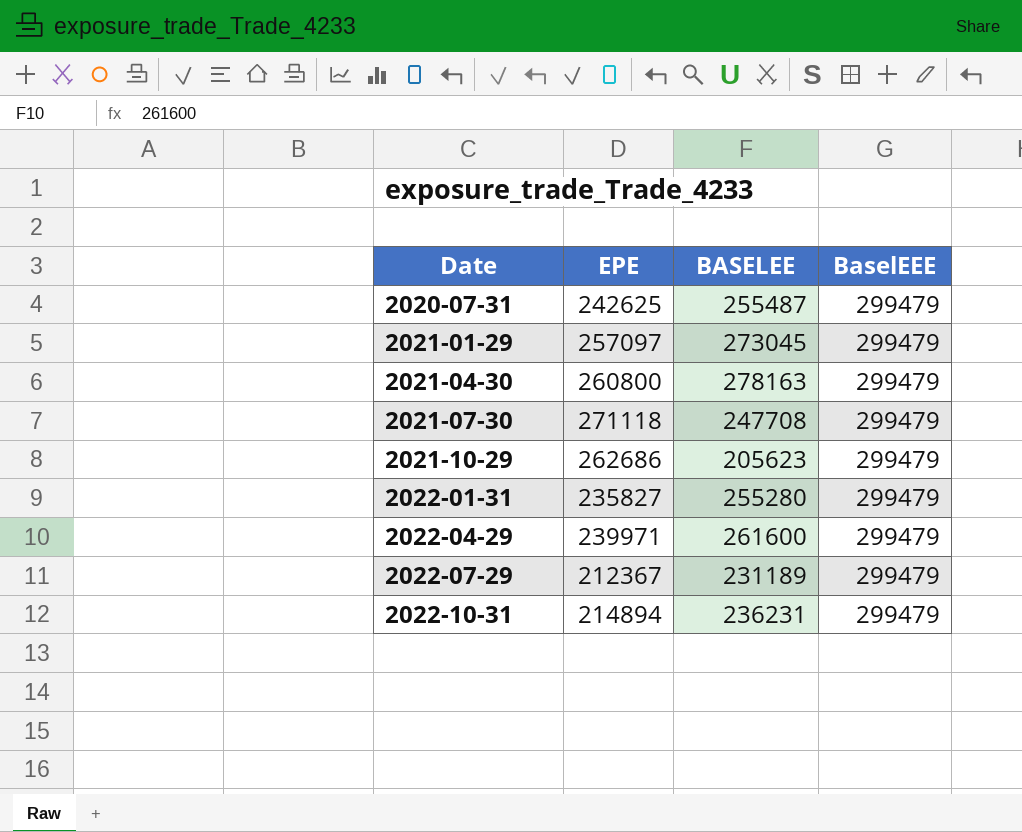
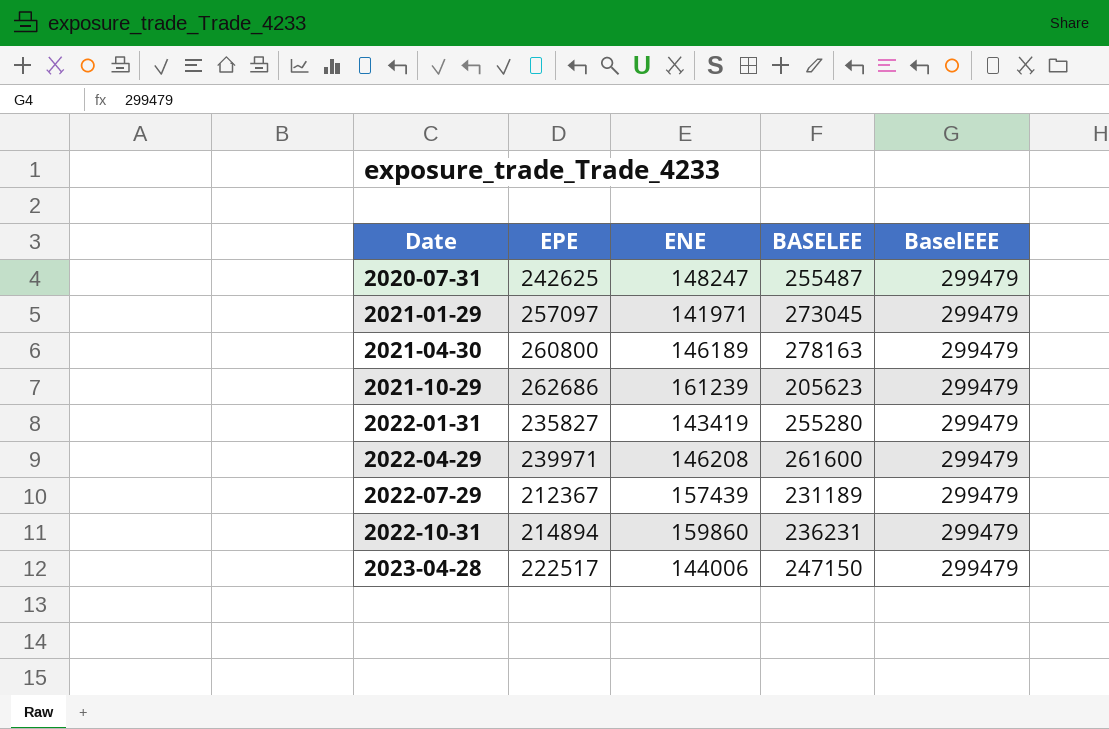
column ENE | position: none -> 3
row 2021-07-30: 271118 | 247708 | 299479 -> none
row 2023-04-28: none -> 222517 | 144006 | 247150 | 299479

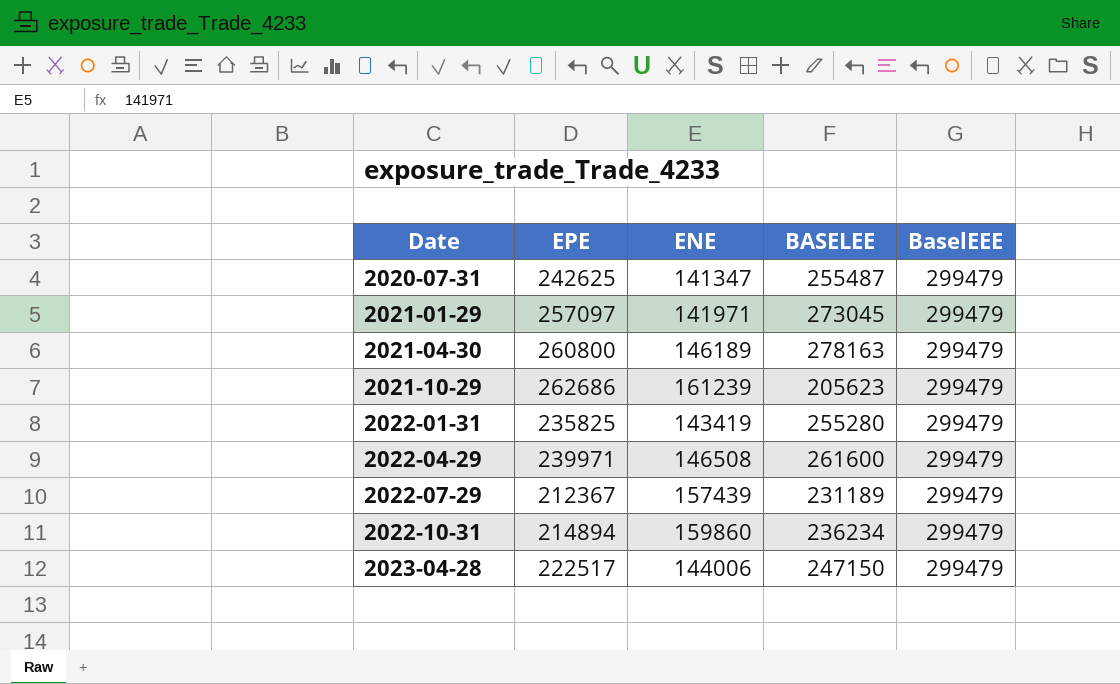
2020-07-31 | ENE: 148247 -> 141347
2022-01-31 | EPE: 235827 -> 235825
2022-04-29 | ENE: 146208 -> 146508
2022-10-31 | BASELEE: 236231 -> 236234

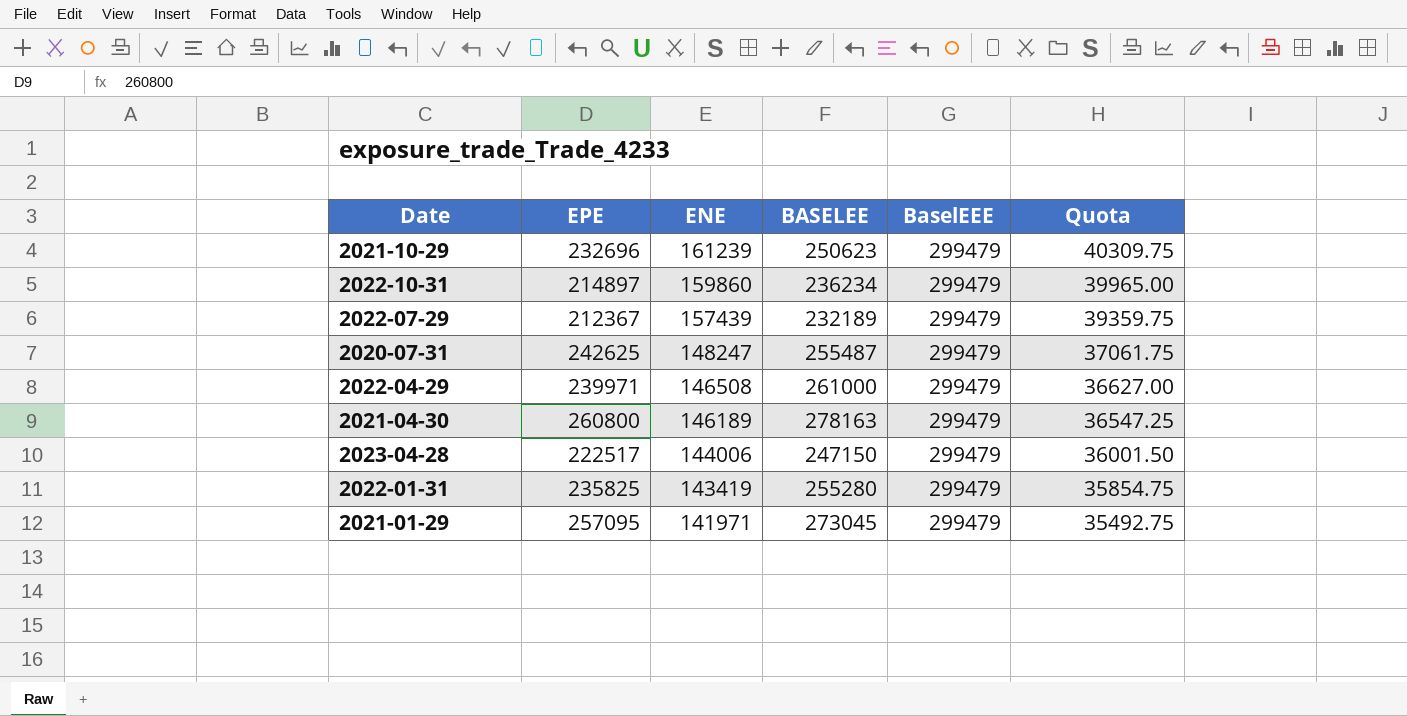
row order: Date ascending -> ENE descending
column Quota | formula: none -> [ENE] * 0.25
2021-10-29 | EPE: 262686 -> 232696
2021-10-29 | BASELEE: 205623 -> 250623
2022-10-31 | EPE: 214894 -> 214897
2022-07-29 | BASELEE: 231189 -> 232189
2020-07-31 | ENE: 141347 -> 148247
2022-04-29 | BASELEE: 261600 -> 261000
2021-01-29 | EPE: 257097 -> 257095

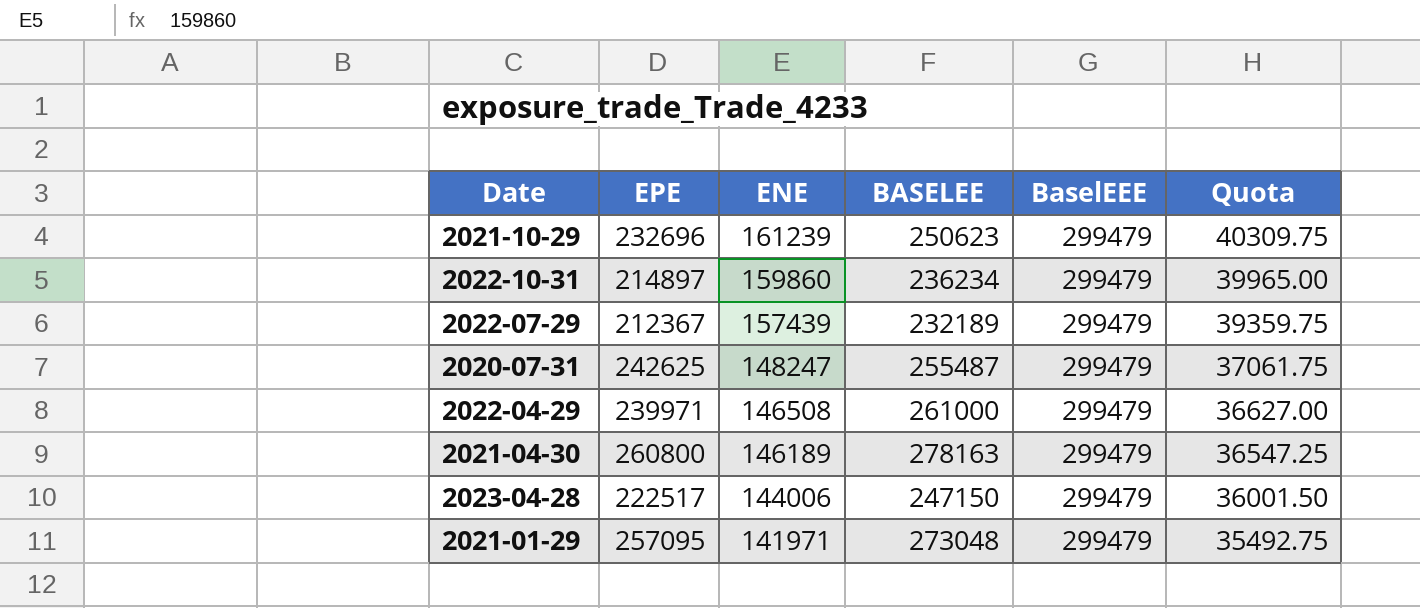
row 2022-01-31: 235825 | 143419 | 255280 | 299479 | 35854.75 -> none
2021-01-29 | BASELEE: 273045 -> 273048

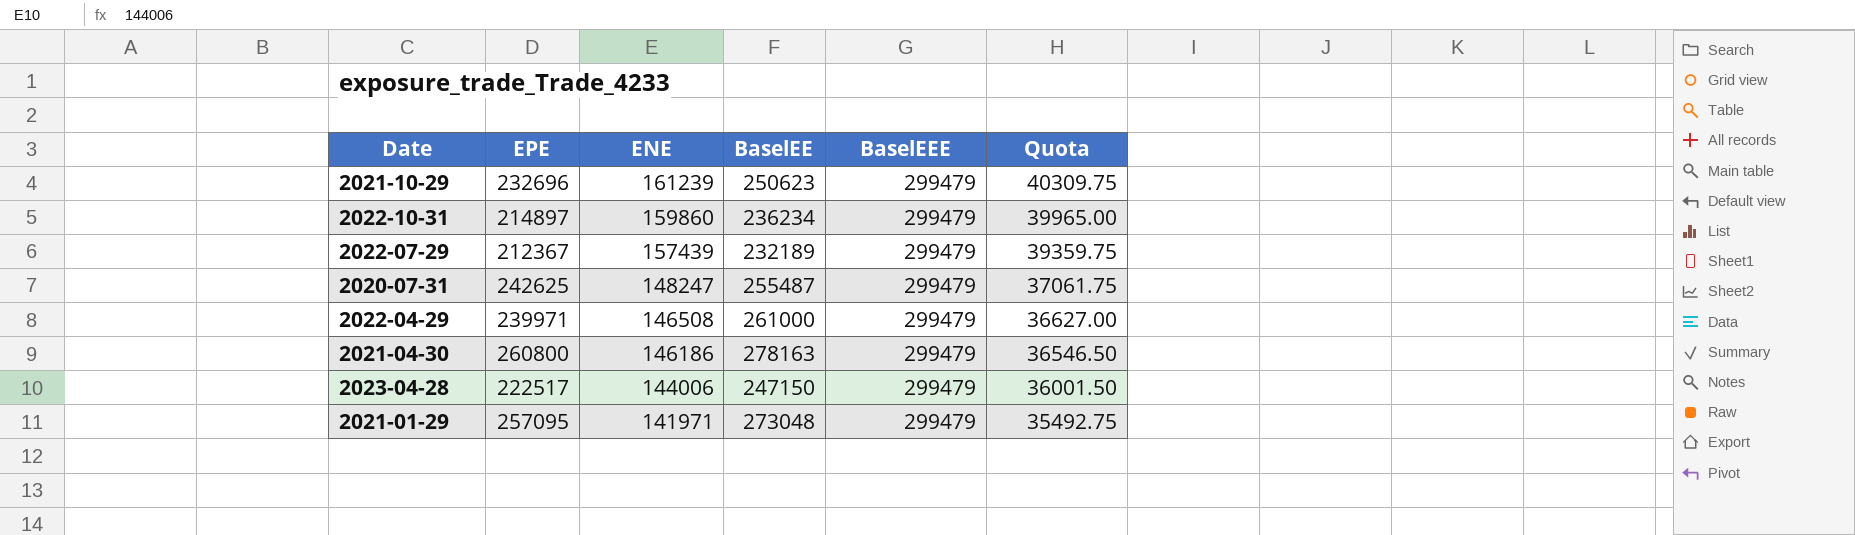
column name: BASELEE -> BaselEE
2021-04-30 | ENE: 146189 -> 146186
2021-04-30 | Quota: 36547.25 -> 36546.50

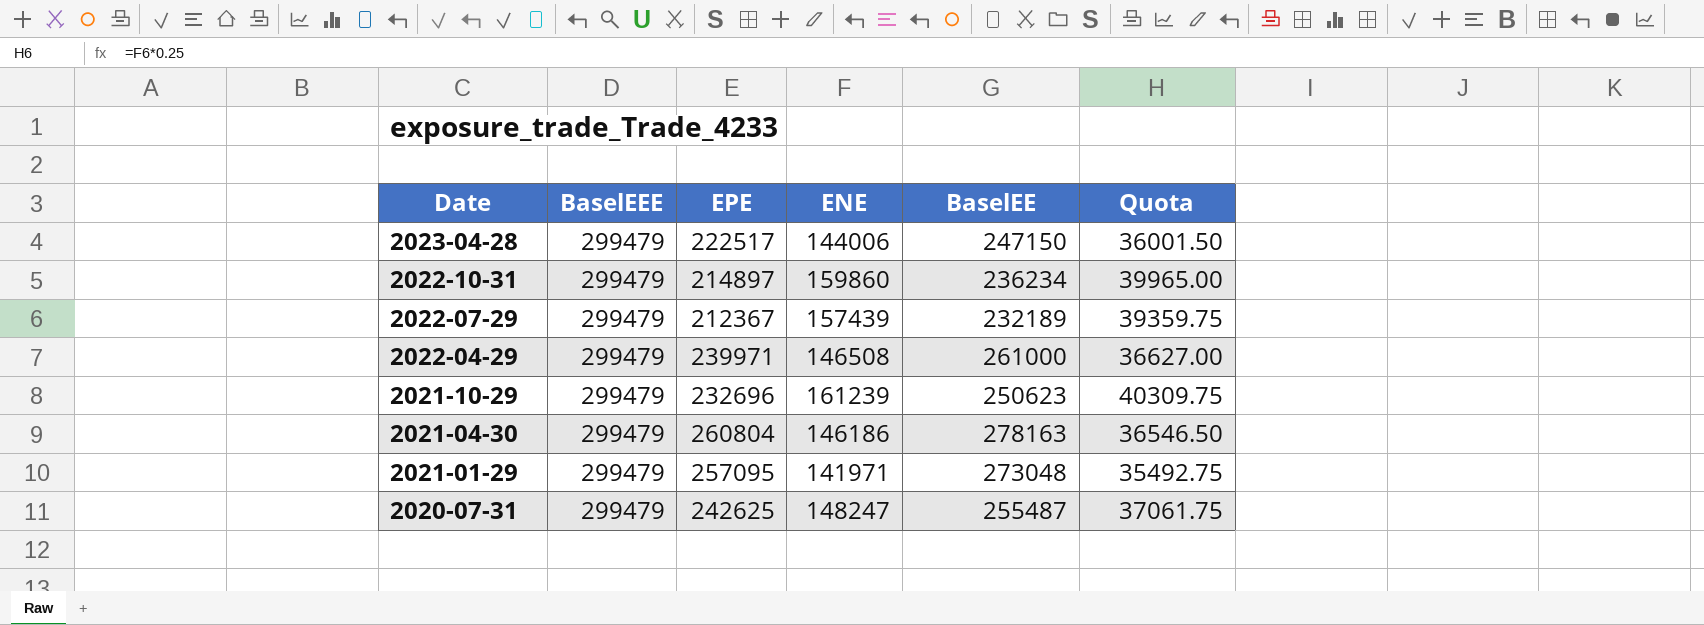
row order: ENE descending -> Date descending
column BaselEEE | position: 5 -> 2
2021-04-30 | EPE: 260800 -> 260804

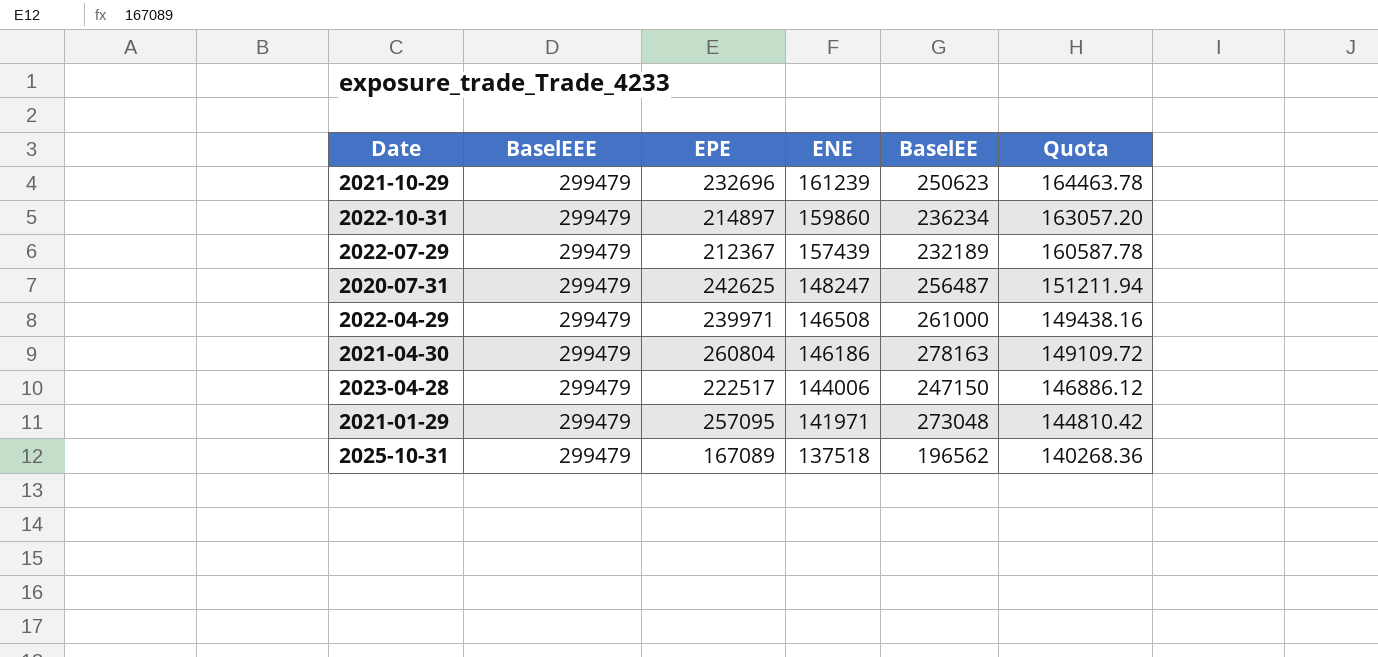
row order: Date descending -> ENE descending
column Quota | formula: [ENE] * 0.25 -> [ENE] * 1.02
2020-07-31 | BaselEE: 255487 -> 256487
row 2025-10-31: none -> 299479 | 167089 | 137518 | 196562 | 140268.36

